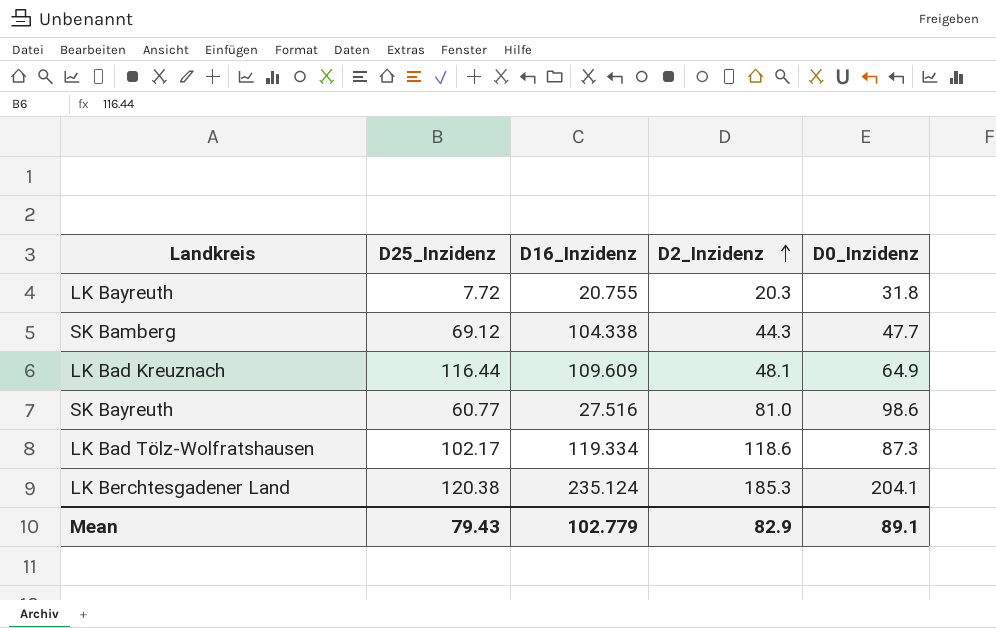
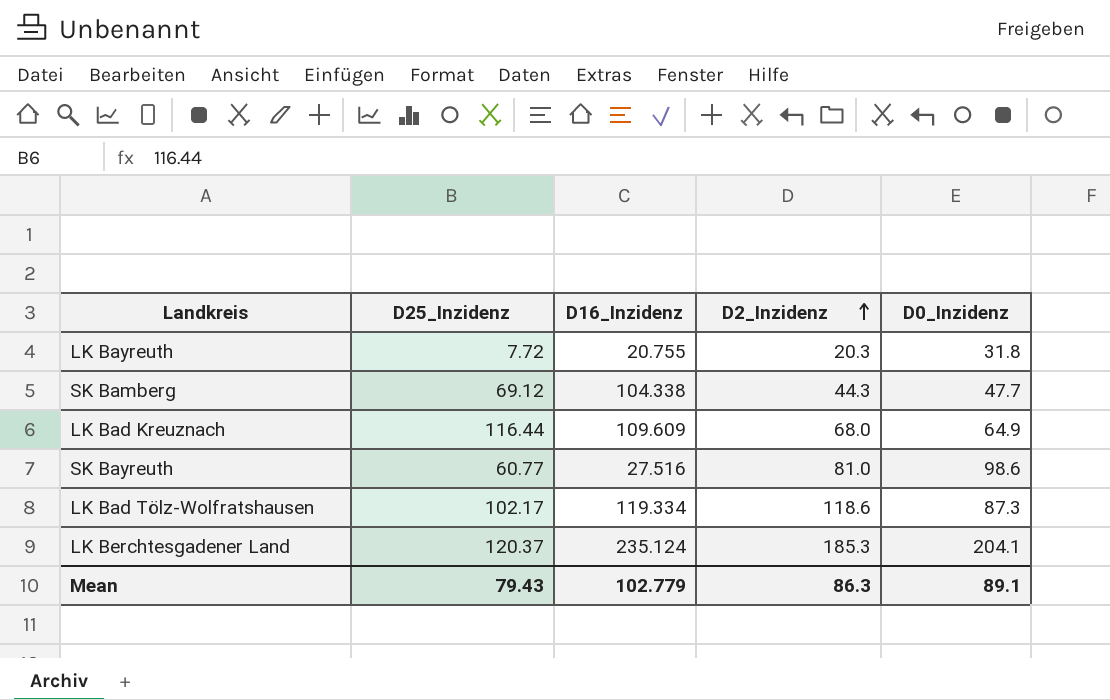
LK Bad Kreuznach | D2_Inzidenz: 48.1 -> 68.0
LK Berchtesgadener Land | D25_Inzidenz: 120.38 -> 120.37
Mean | D2_Inzidenz: 82.9 -> 86.3

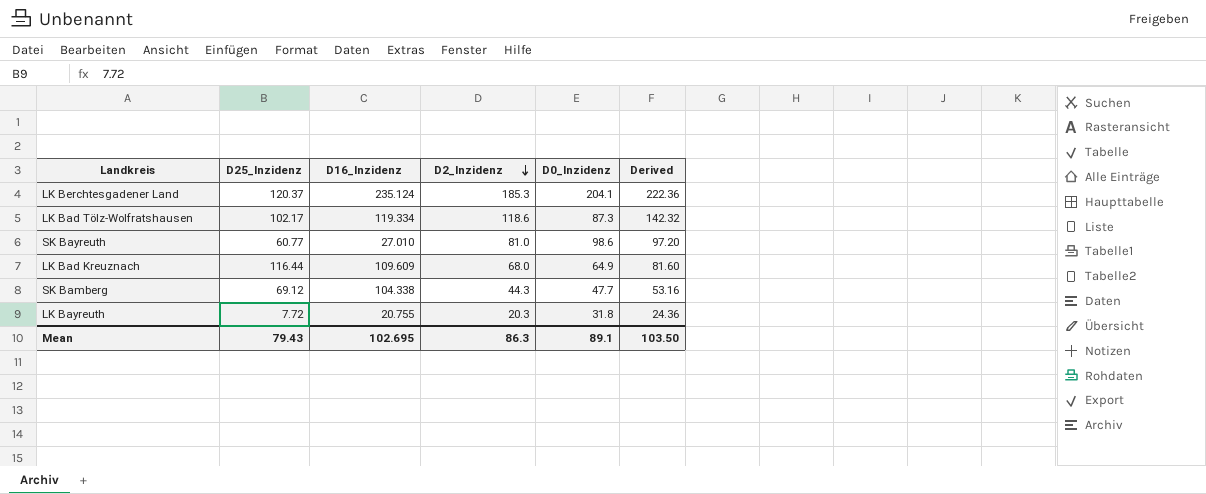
row order: D2_Inzidenz ascending -> D2_Inzidenz descending
column Derived | formula: none -> [D2_Inzidenz] * 1.2
SK Bayreuth | D16_Inzidenz: 27.516 -> 27.010
Mean | D16_Inzidenz: 102.779 -> 102.695

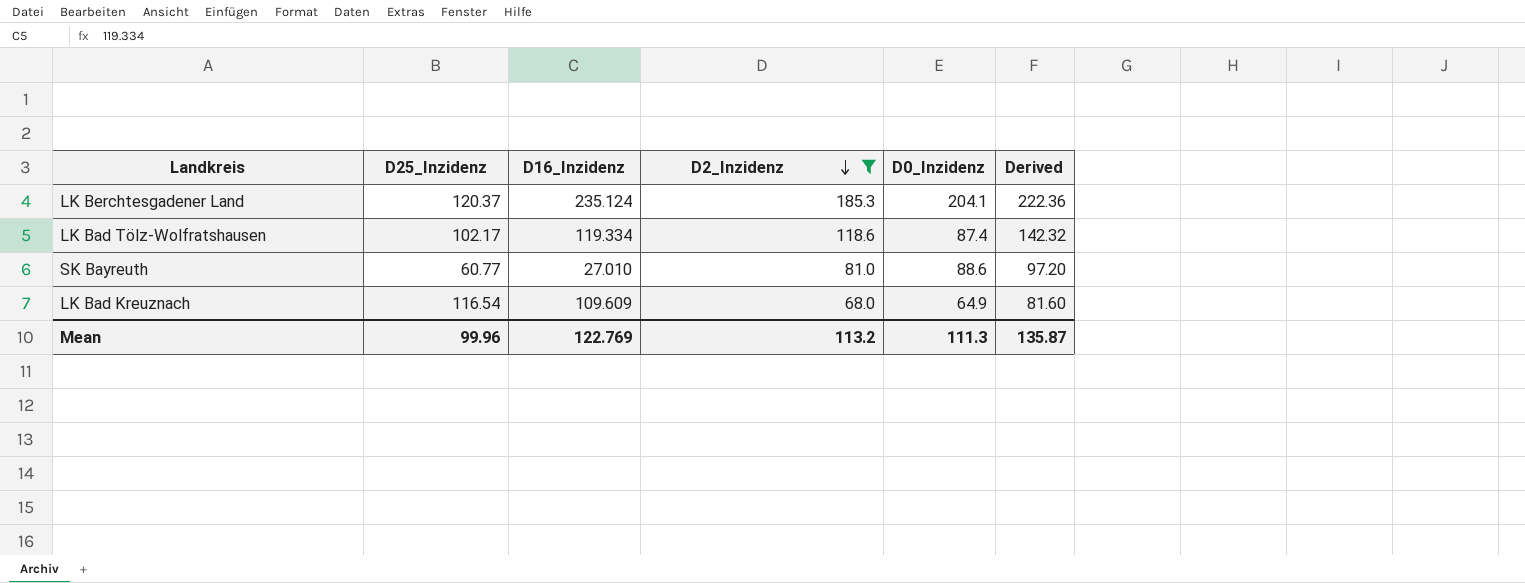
filter: none -> D2_Inzidenz >= 68.0
LK Bad Tölz-Wolfratshausen | D0_Inzidenz: 87.3 -> 87.4
SK Bayreuth | D0_Inzidenz: 98.6 -> 88.6
LK Bad Kreuznach | D25_Inzidenz: 116.44 -> 116.54
Mean | D25_Inzidenz: 79.43 -> 99.96
Mean | D16_Inzidenz: 102.695 -> 122.769
Mean | D2_Inzidenz: 86.3 -> 113.2
Mean | D0_Inzidenz: 89.1 -> 111.3
Mean | Derived: 103.50 -> 135.87

